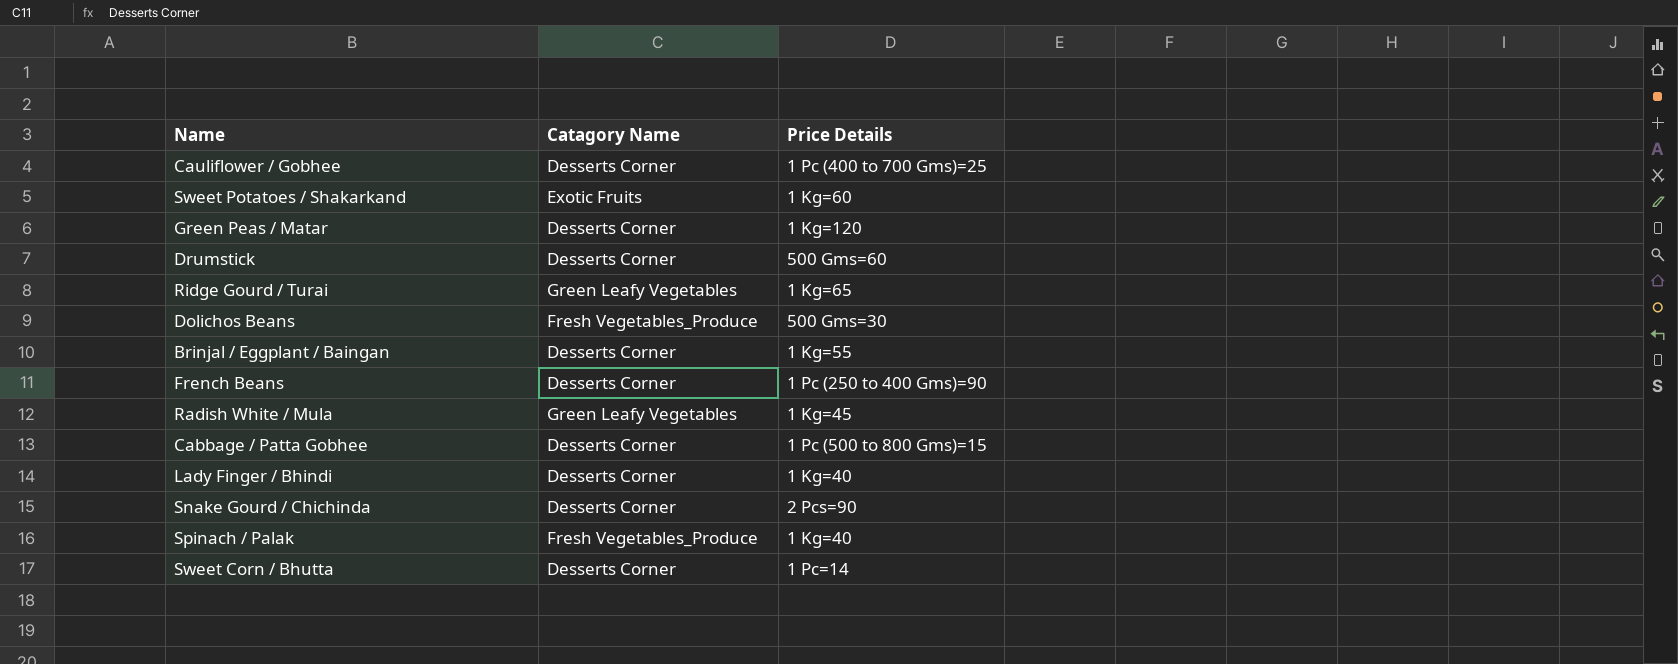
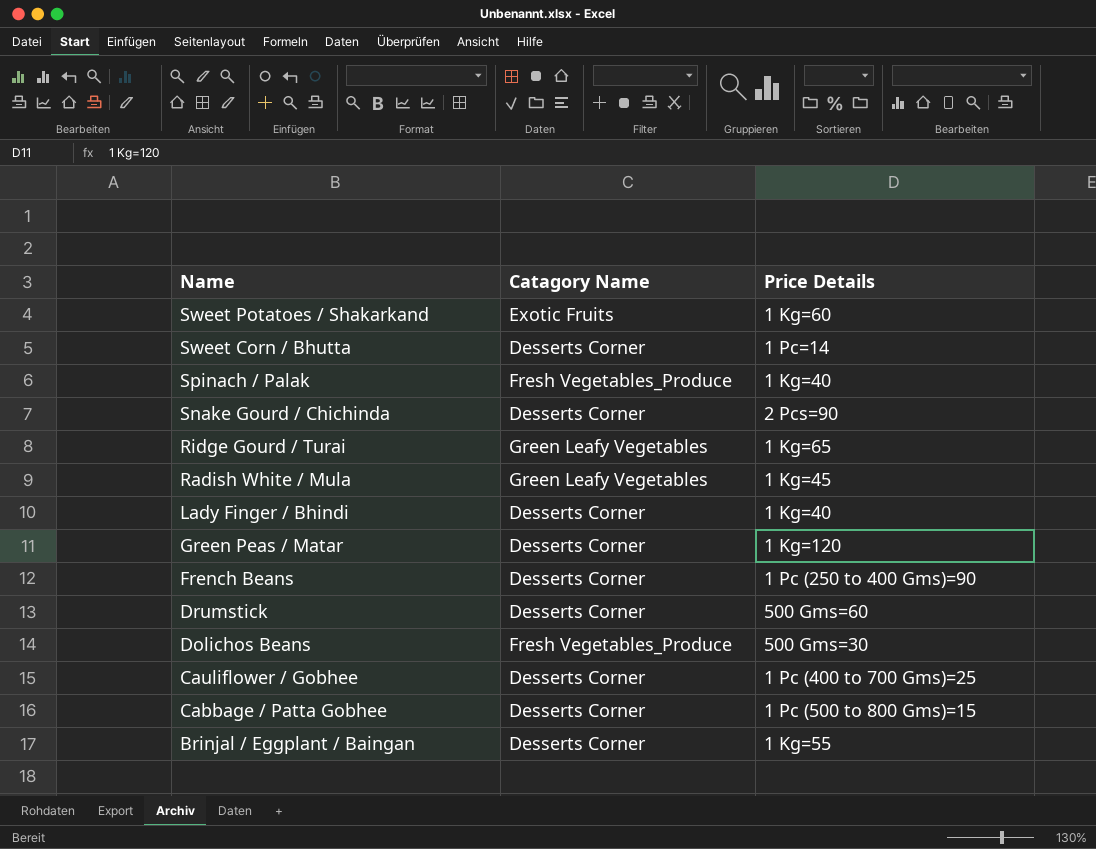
row order: none -> Name descending

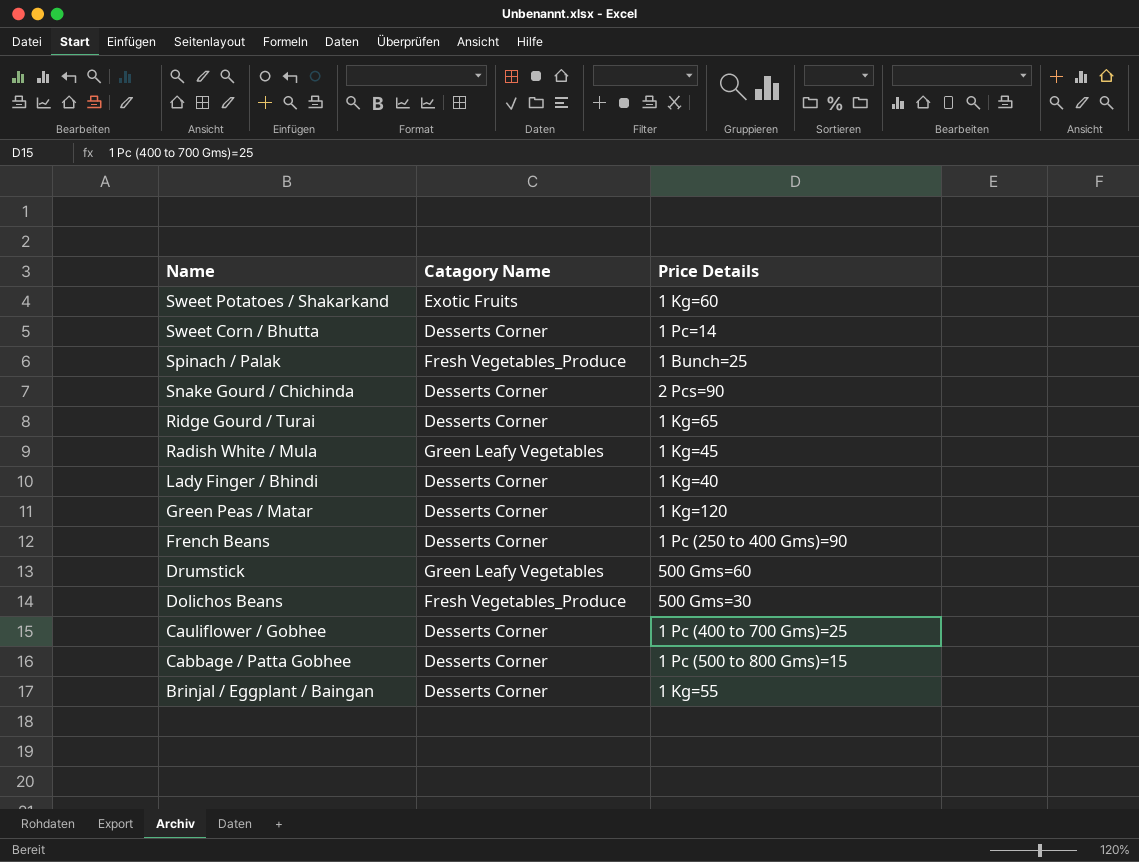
Spinach / Palak | Price Details: 1 Kg=40 -> 1 Bunch=25
Ridge Gourd / Turai | Catagory Name: Green Leafy Vegetables -> Desserts Corner
Drumstick | Catagory Name: Desserts Corner -> Green Leafy Vegetables

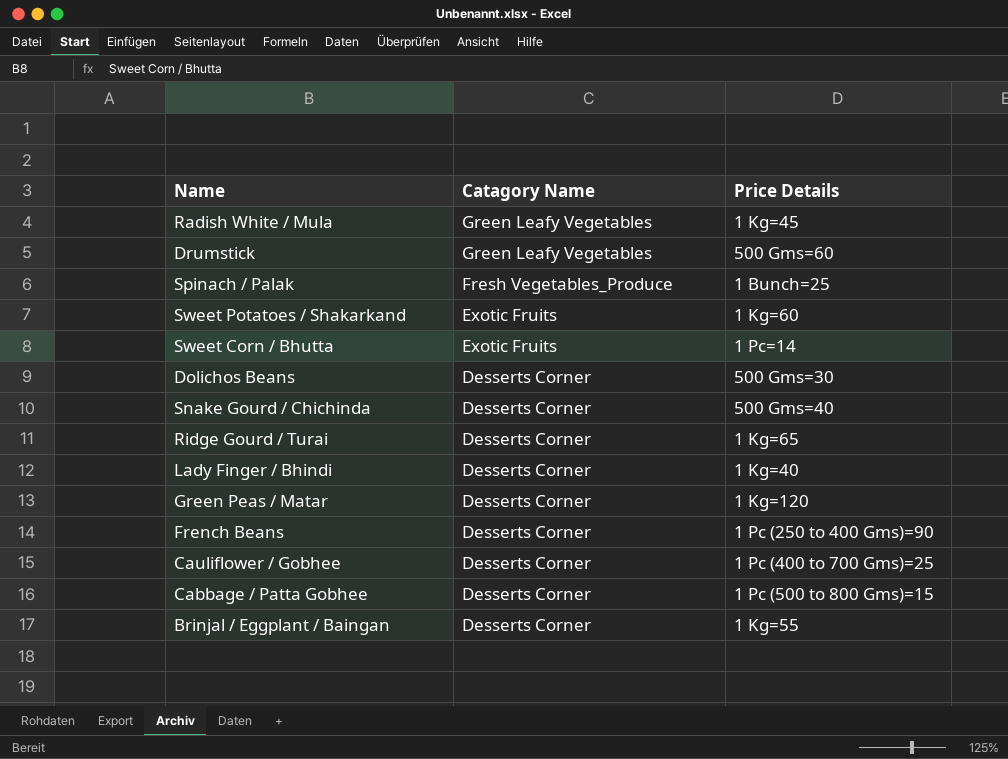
row order: Name descending -> Catagory Name descending
Sweet Corn / Bhutta | Catagory Name: Desserts Corner -> Exotic Fruits
Dolichos Beans | Catagory Name: Fresh Vegetables_Produce -> Desserts Corner
Snake Gourd / Chichinda | Price Details: 2 Pcs=90 -> 500 Gms=40

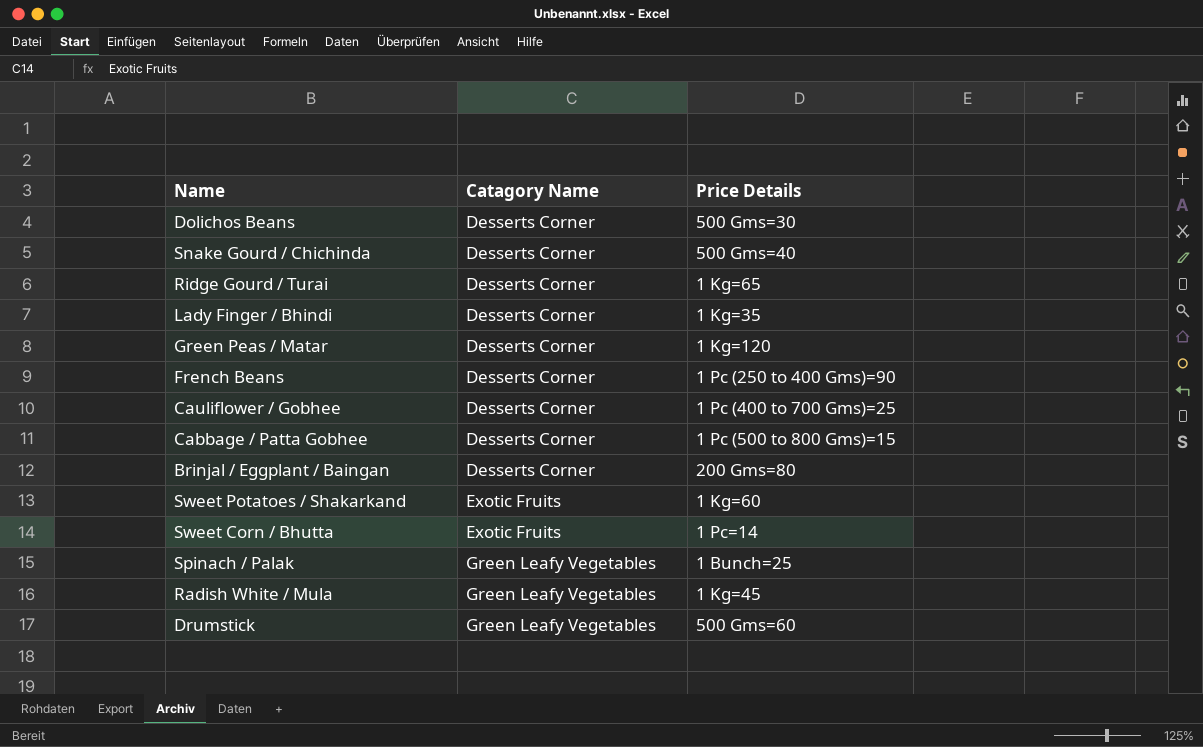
row order: Catagory Name descending -> Catagory Name ascending
Lady Finger / Bhindi | Price Details: 1 Kg=40 -> 1 Kg=35
Brinjal / Eggplant / Baingan | Price Details: 1 Kg=55 -> 200 Gms=80
Spinach / Palak | Catagory Name: Fresh Vegetables_Produce -> Green Leafy Vegetables

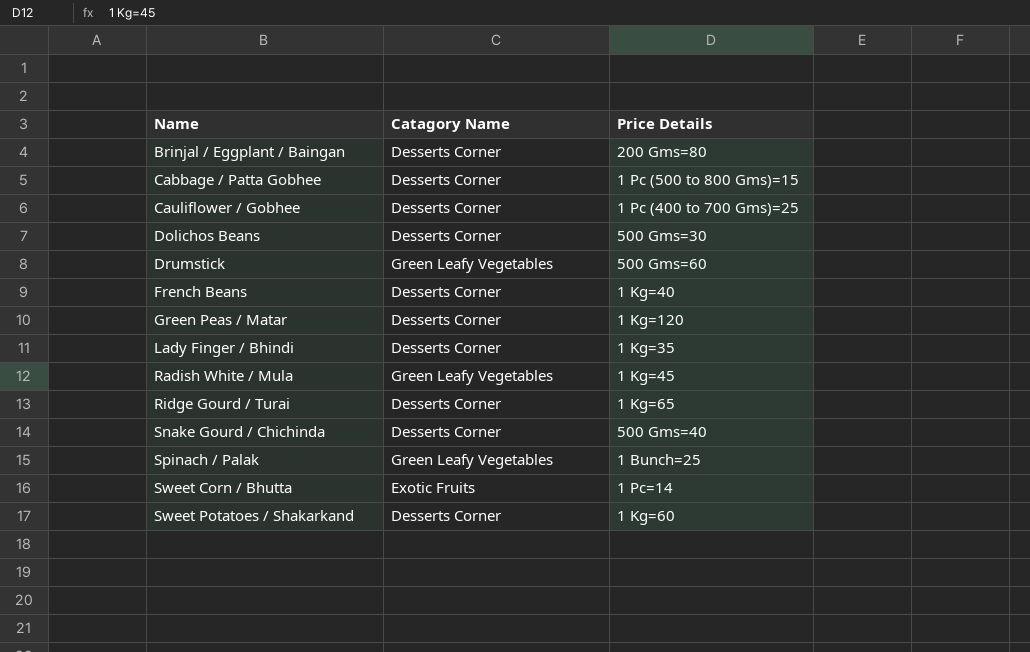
row order: Catagory Name ascending -> Name ascending
French Beans | Price Details: 1 Pc (250 to 400 Gms)=90 -> 1 Kg=40
Sweet Potatoes / Shakarkand | Catagory Name: Exotic Fruits -> Desserts Corner

